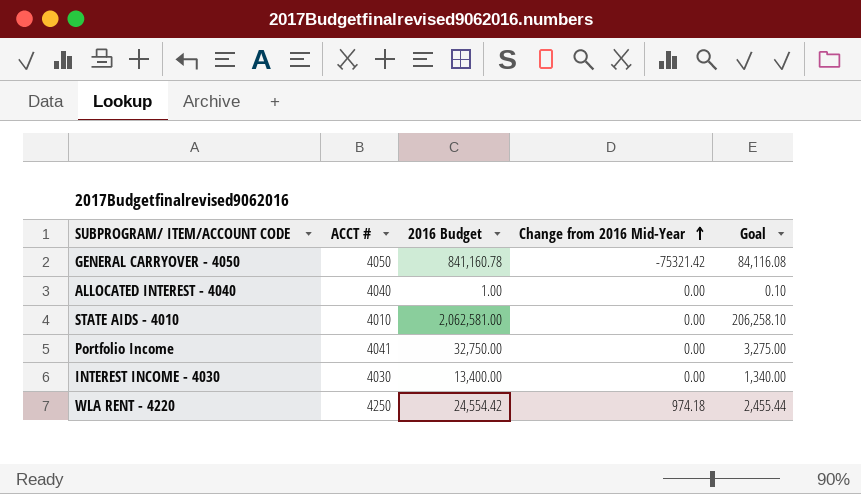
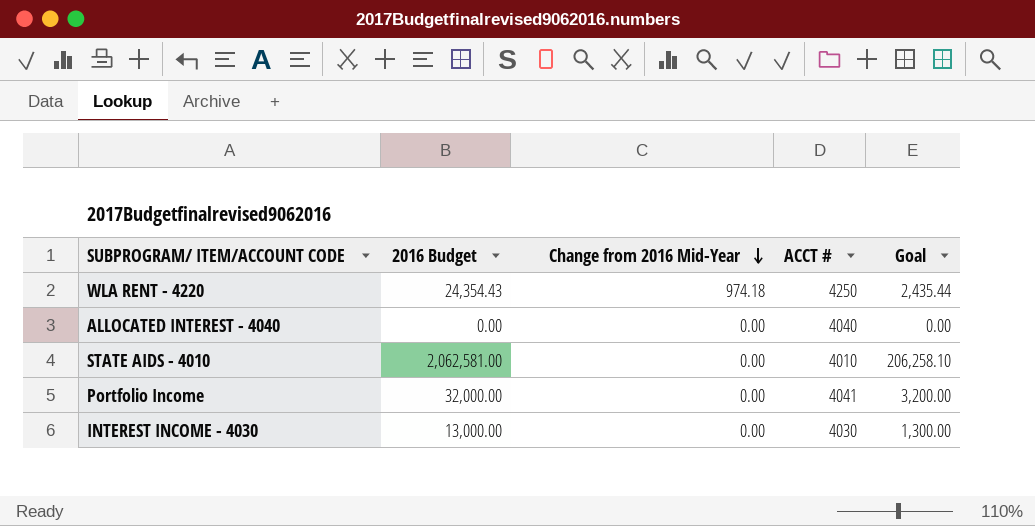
row order: Change from 2016 Mid-Year ascending -> Change from 2016 Mid-Year descending
column ACCT # | position: 2 -> 4
row GENERAL CARRYOVER - 4050: 4050 | 841,160.78 | -75321.42 | 84,116.08 -> none
WLA RENT - 4220 | 2016 Budget: 24,554.42 -> 24,354.43
WLA RENT - 4220 | Goal: 2,455.44 -> 2,435.44
ALLOCATED INTEREST - 4040 | 2016 Budget: 1.00 -> 0.00
ALLOCATED INTEREST - 4040 | Goal: 0.10 -> 0.00
Portfolio Income | 2016 Budget: 32,750.00 -> 32,000.00
Portfolio Income | Goal: 3,275.00 -> 3,200.00
INTEREST INCOME - 4030 | 2016 Budget: 13,400.00 -> 13,000.00
INTEREST INCOME - 4030 | Goal: 1,340.00 -> 1,300.00

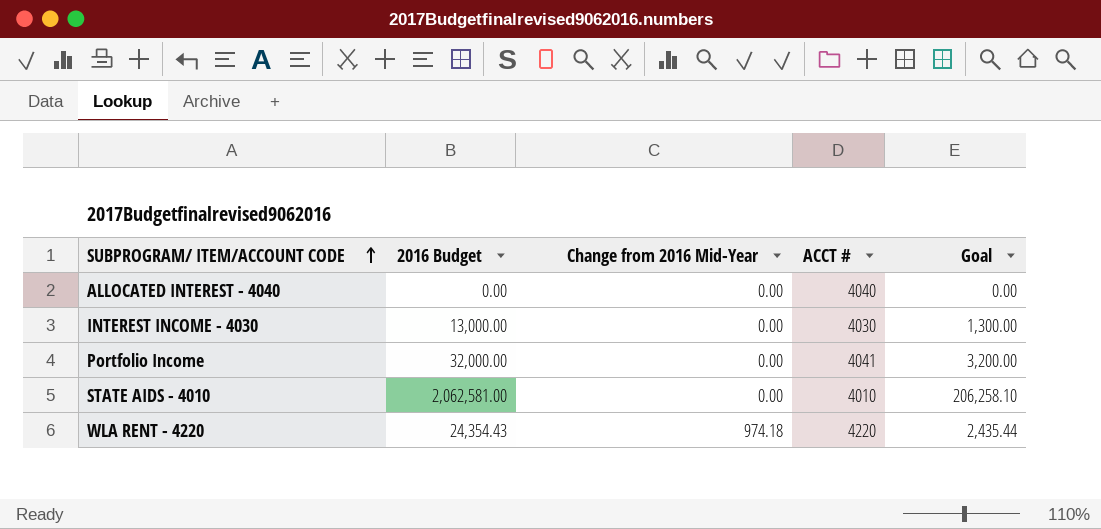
row order: Change from 2016 Mid-Year descending -> SUBPROGRAM/ ITEM/ACCOUNT CODE ascending
WLA RENT - 4220 | ACCT #: 4250 -> 4220

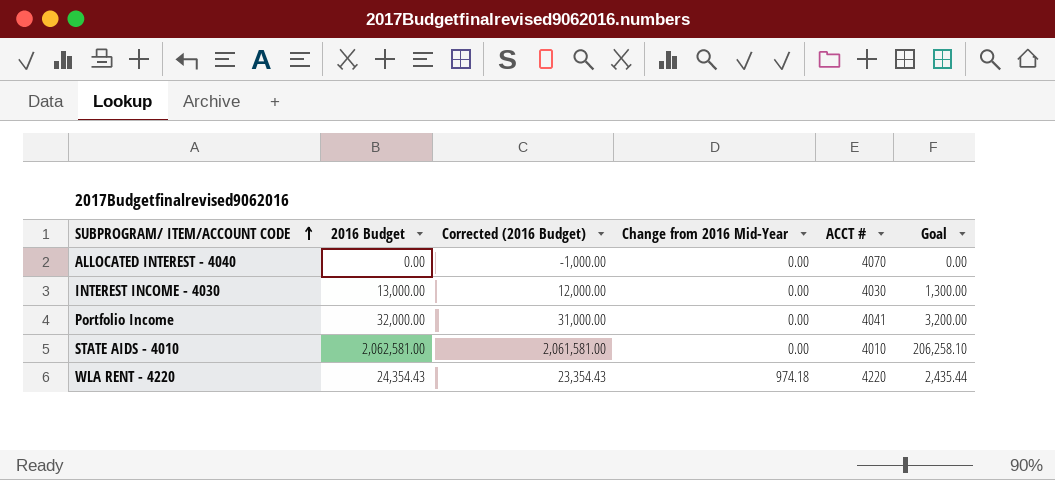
column Corrected (2016 Budget) | formula: none -> [2016 Budget] - 1000
ALLOCATED INTEREST - 4040 | ACCT #: 4040 -> 4070

